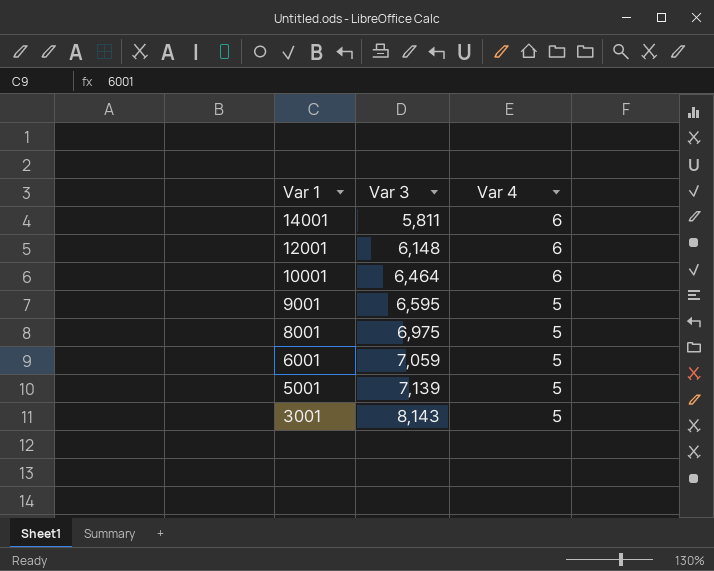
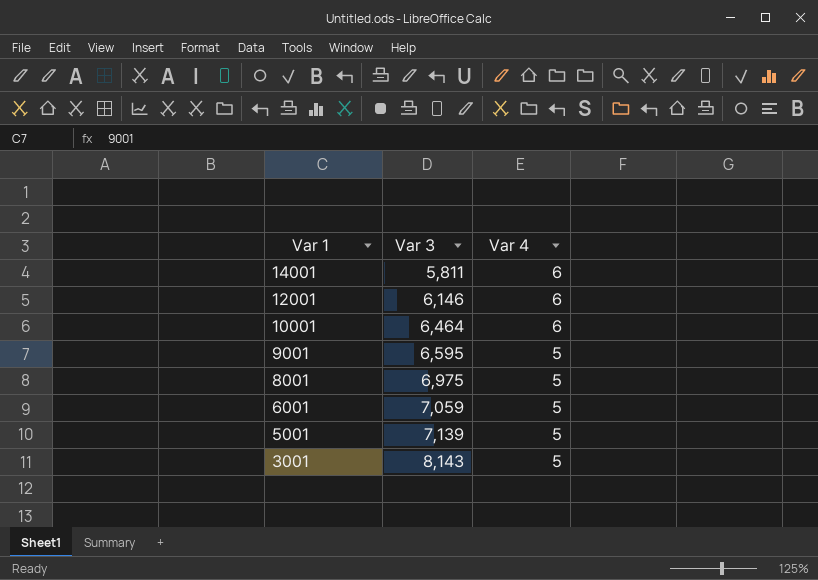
12001 | Var 3: 6,148 -> 6,146

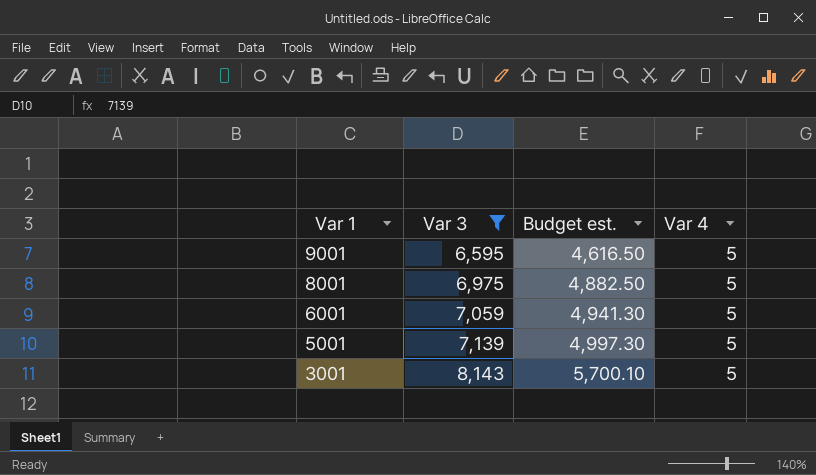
filter: none -> Var 3 >= 6,595
column Budget est. | formula: none -> [Var 3] * 0.7

